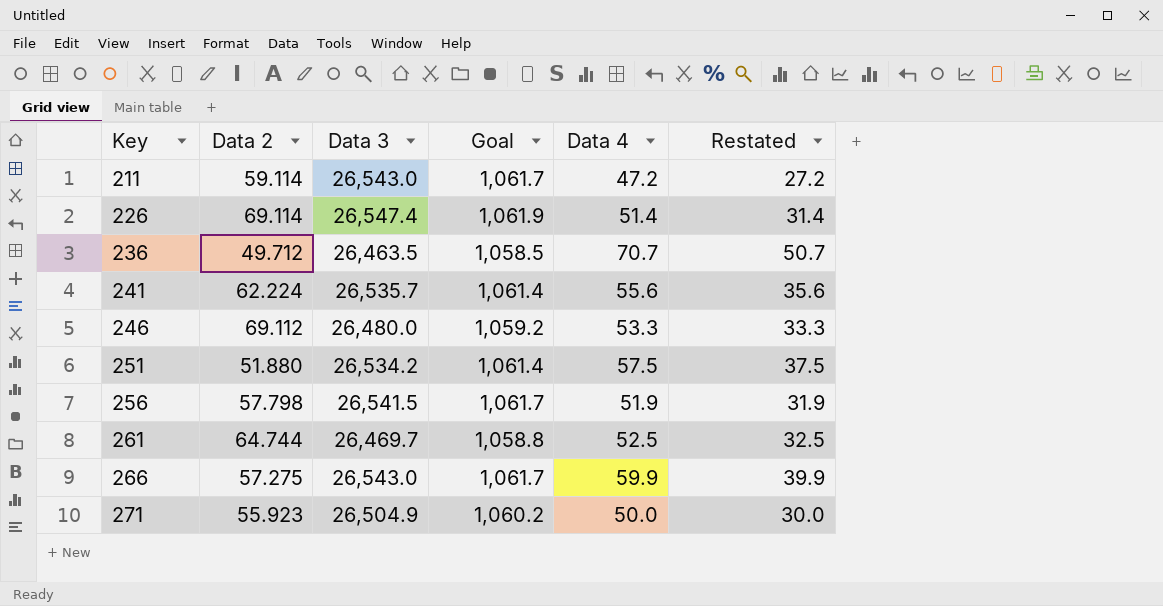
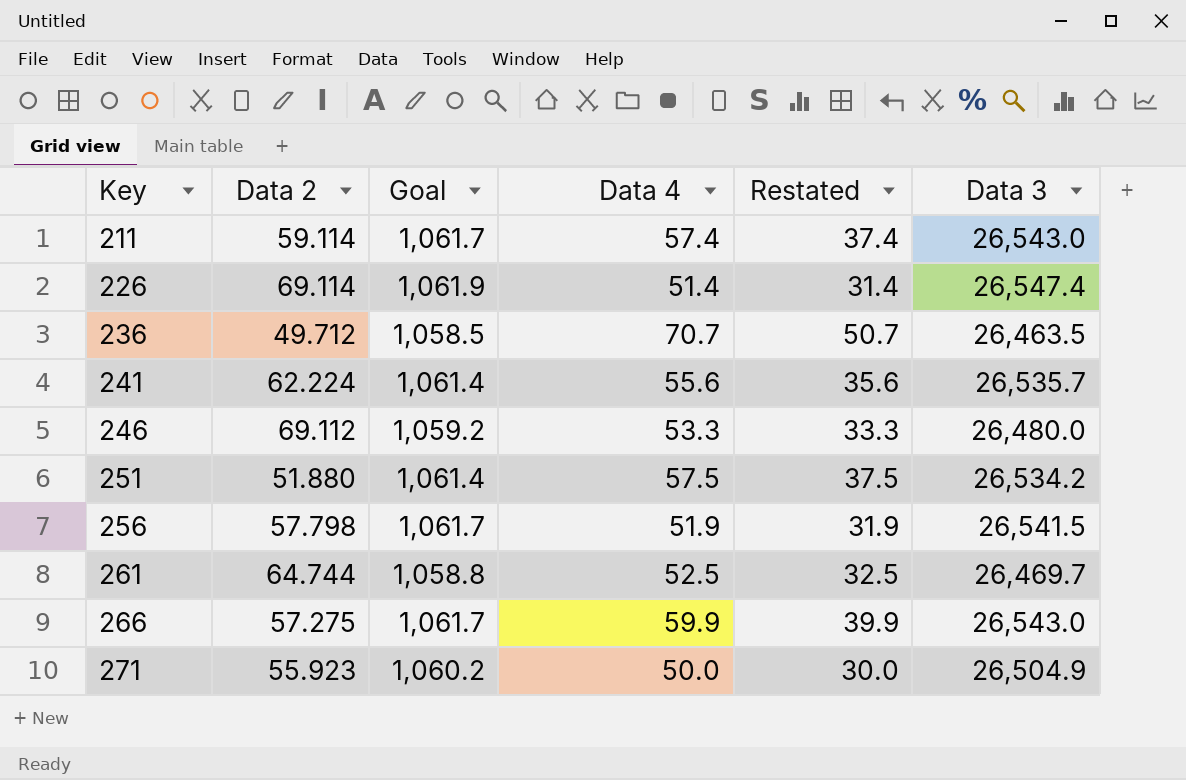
column Data 3 | position: 3 -> 6
211 | Data 4: 47.2 -> 57.4
211 | Restated: 27.2 -> 37.4

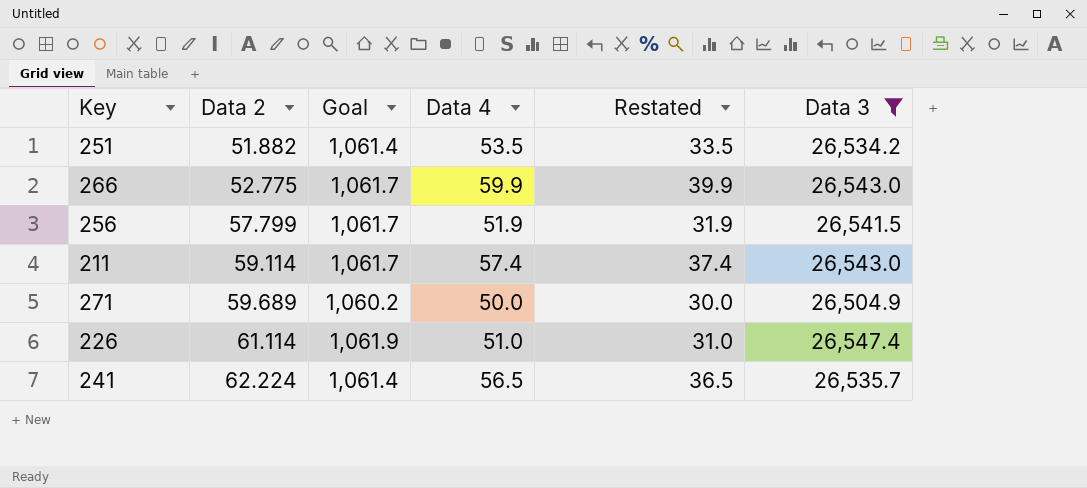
filter: none -> Data 3 >= 26,504.9
row order: Key ascending -> Data 2 ascending
251 | Data 2: 51.880 -> 51.882
251 | Data 4: 57.5 -> 53.5
251 | Restated: 37.5 -> 33.5
266 | Data 2: 57.275 -> 52.775
256 | Data 2: 57.798 -> 57.799
271 | Data 2: 55.923 -> 59.689
226 | Data 2: 69.114 -> 61.114
226 | Data 4: 51.4 -> 51.0
226 | Restated: 31.4 -> 31.0
241 | Data 4: 55.6 -> 56.5
241 | Restated: 35.6 -> 36.5

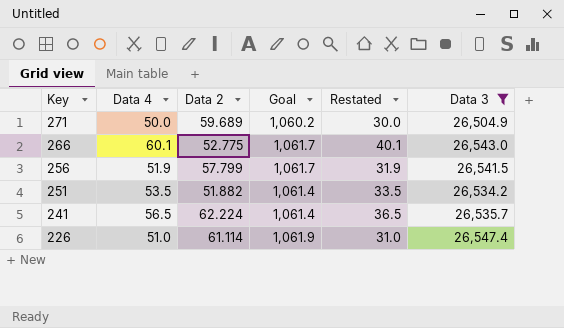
row order: Data 2 ascending -> Key descending
column Data 4 | position: 4 -> 2
row 211: 59.114 | 1,061.7 | 57.4 | 37.4 | 26,543.0 -> none
266 | Data 4: 59.9 -> 60.1
266 | Restated: 39.9 -> 40.1

